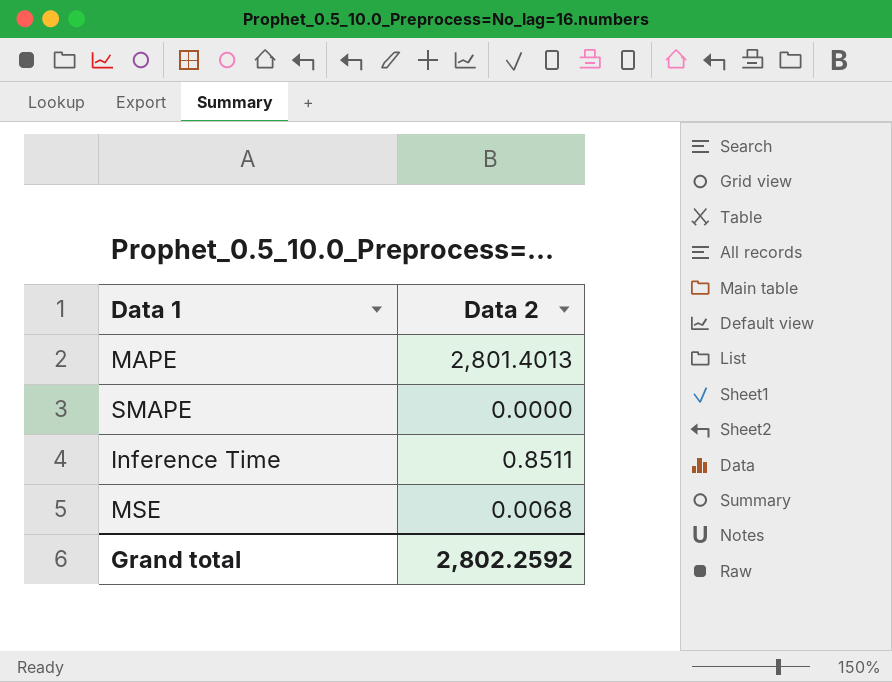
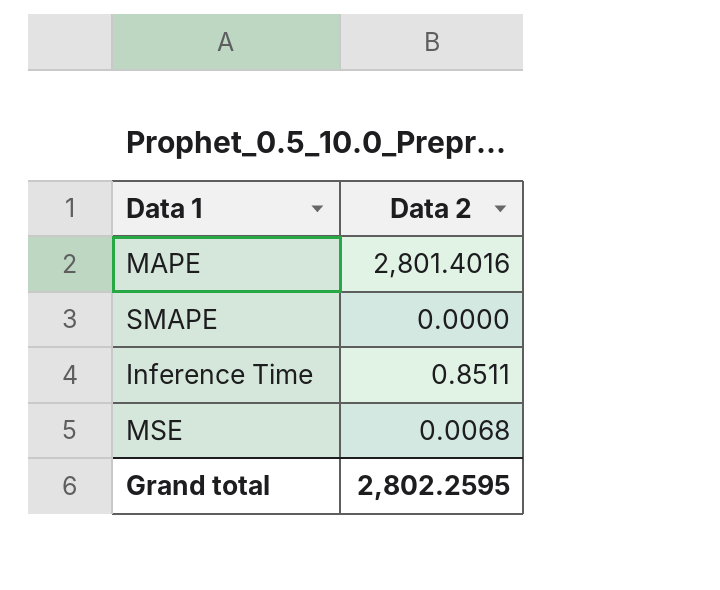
MAPE | Data 2: 2,801.4013 -> 2,801.4016
Grand total | Data 2: 2,802.2592 -> 2,802.2595

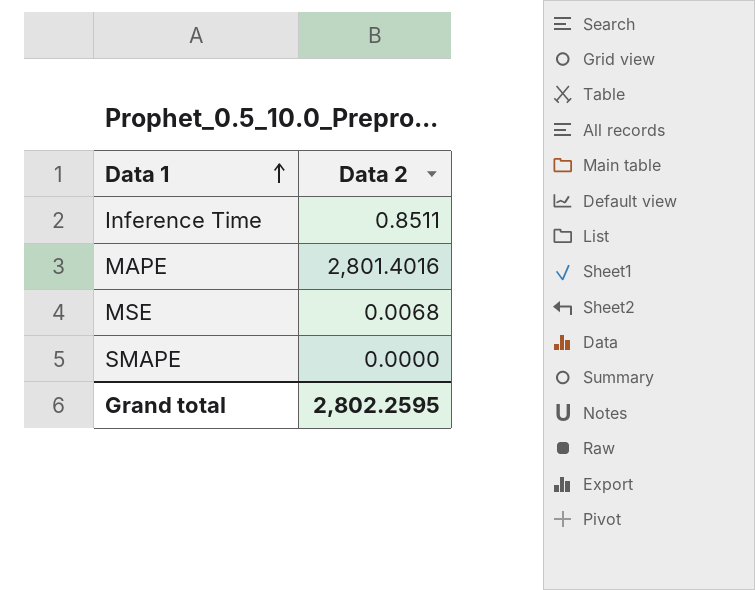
row order: none -> Data 1 ascending

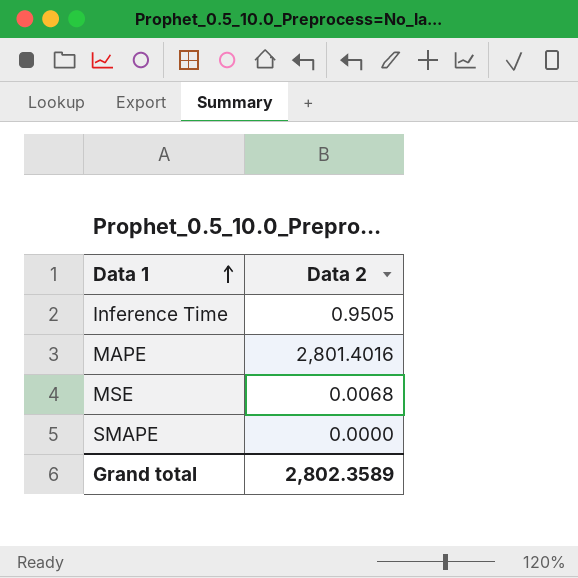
Inference Time | Data 2: 0.8511 -> 0.9505
Grand total | Data 2: 2,802.2595 -> 2,802.3589

